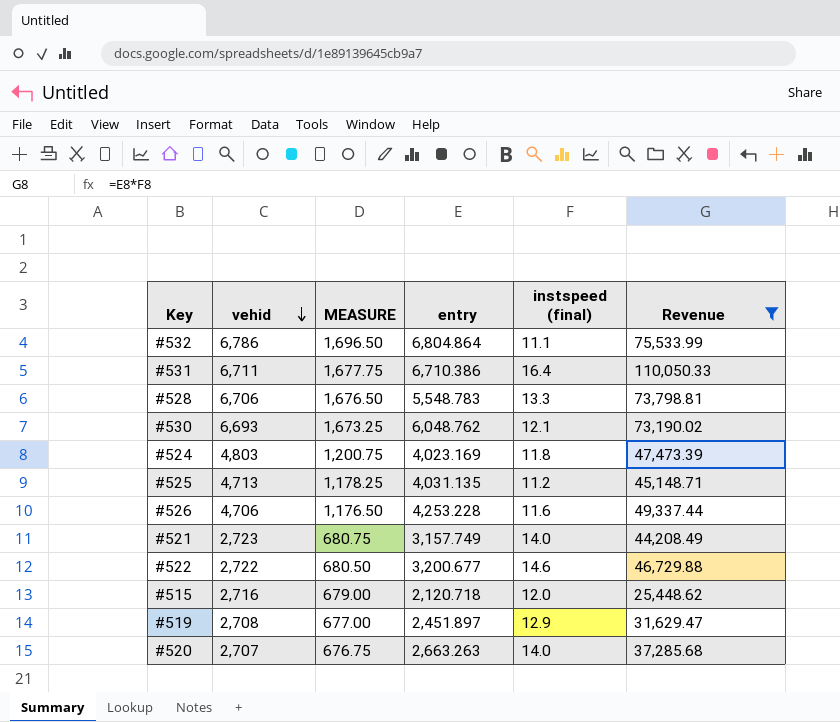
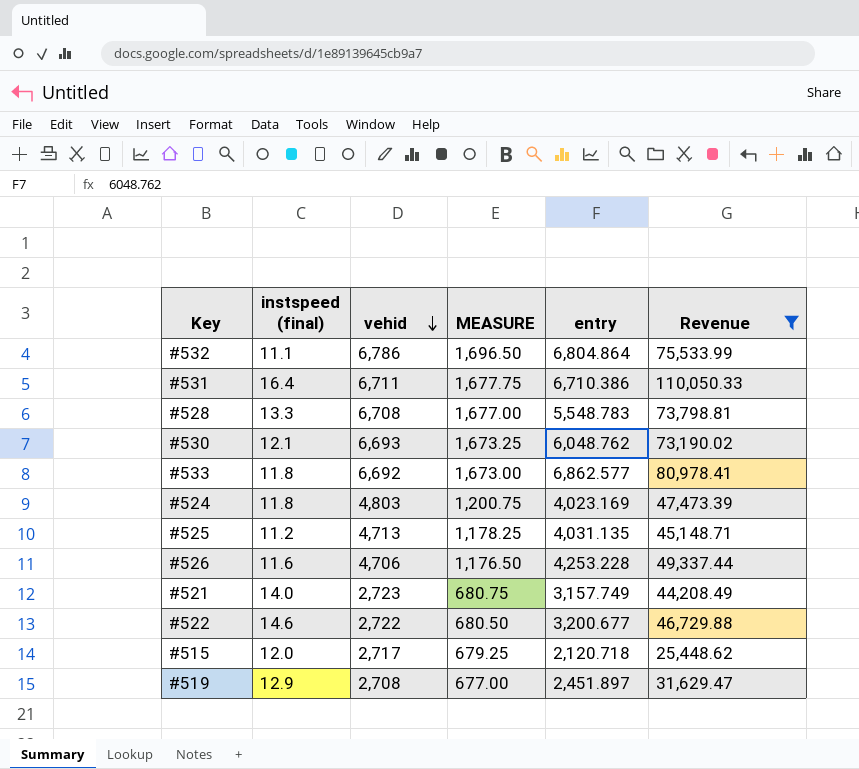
column instspeed (final) | position: 5 -> 2
row #520: 2,707 | 676.75 | 2,663.263 | 14.0 | 37,285.68 -> none
#528 | vehid: 6,706 -> 6,708
#528 | MEASURE: 1,676.50 -> 1,677.00
row #533: none -> 11.8 | 6,692 | 1,673.00 | 6,862.577 | 80,978.41
#515 | vehid: 2,716 -> 2,717
#515 | MEASURE: 679.00 -> 679.25

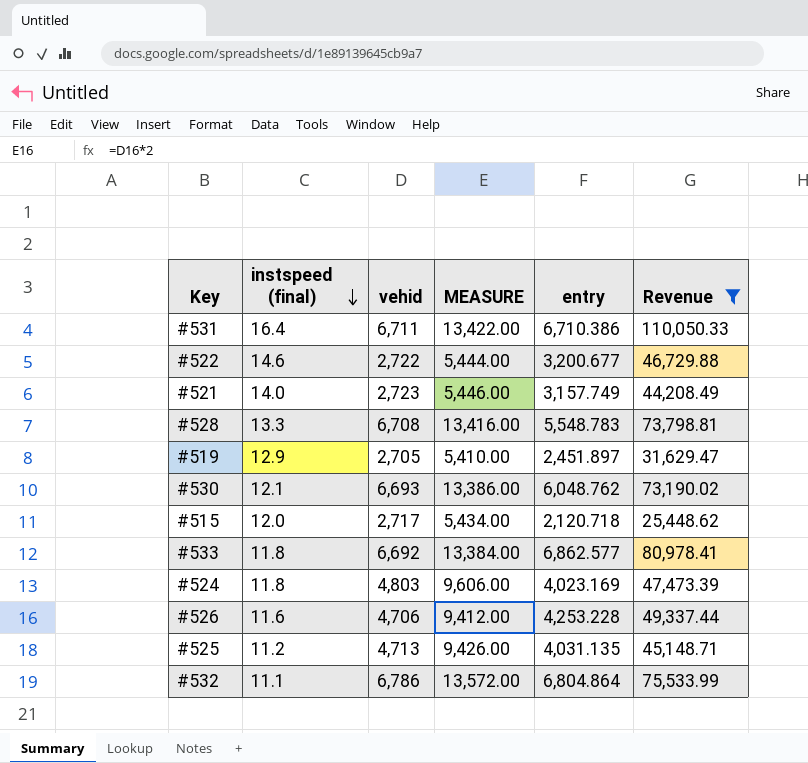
row order: vehid descending -> instspeed (final) descending
column MEASURE | formula: [vehid] * 0.25 -> [vehid] * 2
#519 | vehid: 2,708 -> 2,705

